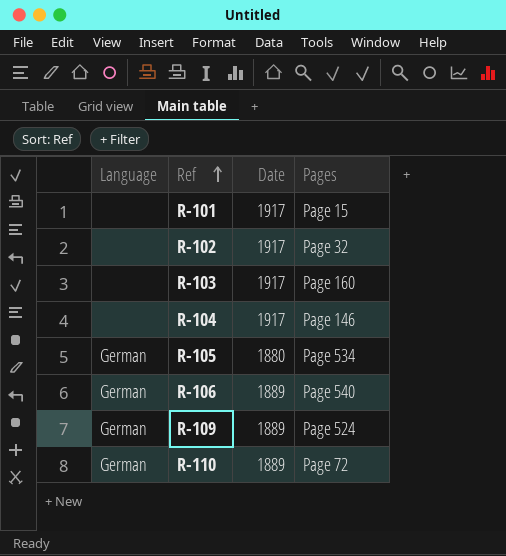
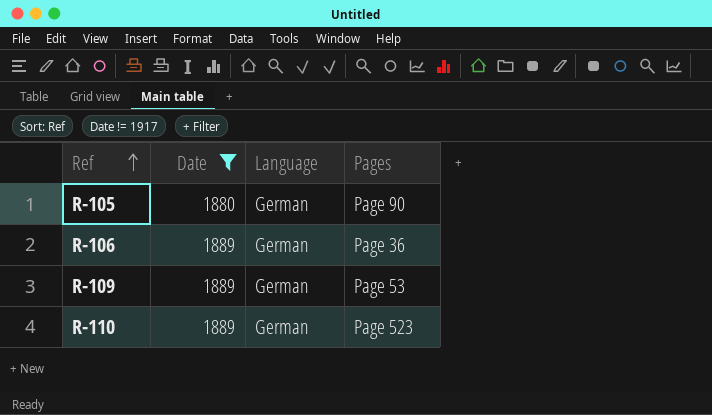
filter: none -> Date != 1917
column Language | position: 1 -> 3
R-105 | Pages: Page 534 -> Page 90
R-106 | Pages: Page 540 -> Page 36
R-109 | Pages: Page 524 -> Page 53
R-110 | Pages: Page 72 -> Page 523

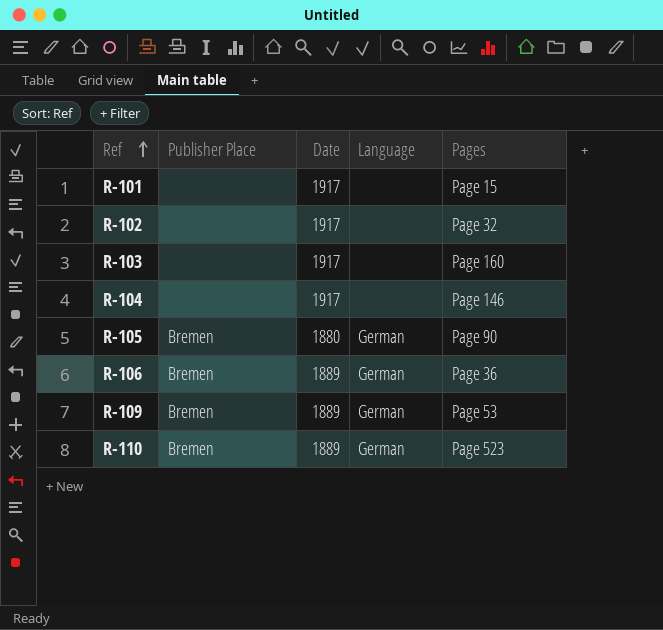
filter: Date != 1917 -> none
column Publisher Place | position: none -> 2

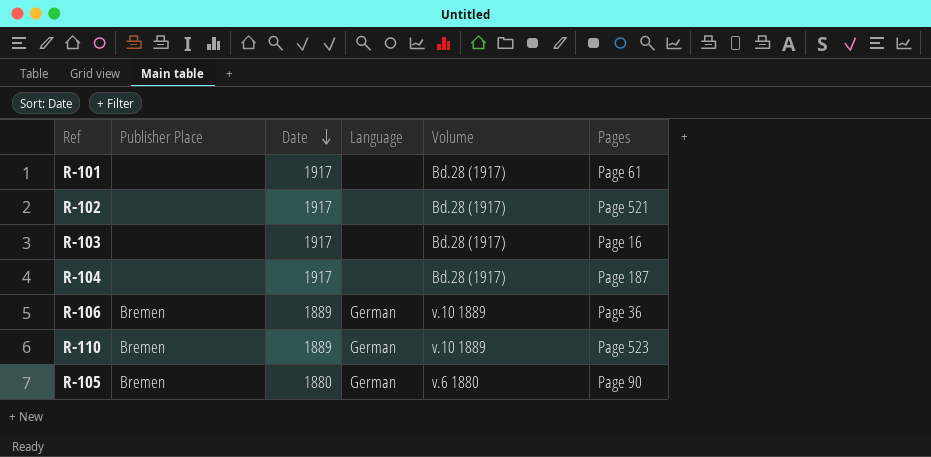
row order: Ref ascending -> Date descending
column Volume | position: none -> 5
row R-109: Bremen | 1889 | German | Page 53 -> none
R-101 | Pages: Page 15 -> Page 61
R-102 | Pages: Page 32 -> Page 521
R-103 | Pages: Page 160 -> Page 16
R-104 | Pages: Page 146 -> Page 187

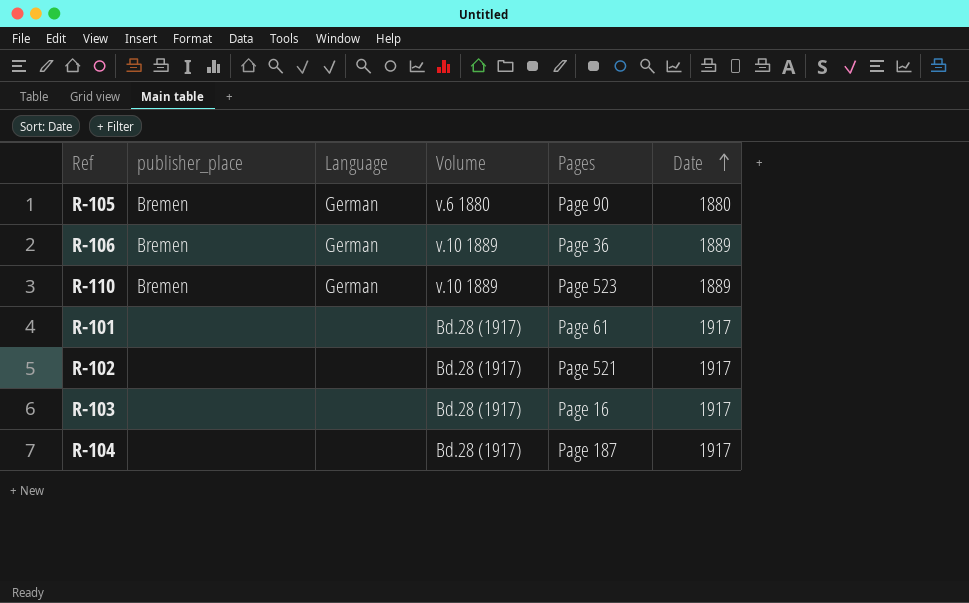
row order: Date descending -> Date ascending
column name: Publisher Place -> publisher_place
column Date | position: 3 -> 6

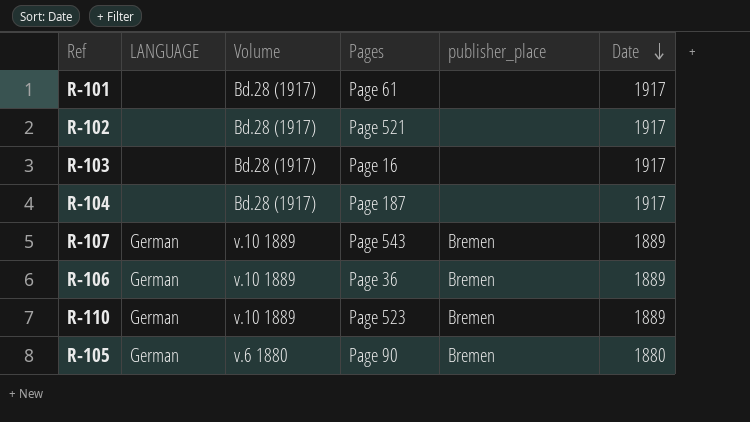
row order: Date ascending -> Date descending
column name: Language -> LANGUAGE
column publisher_place | position: 2 -> 5
row R-107: none -> German | v.10 1889 | Page 543 | Bremen | 1889

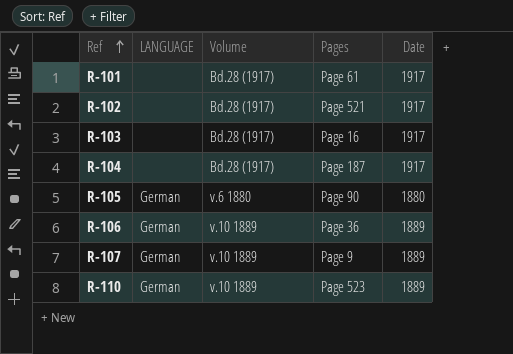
row order: Date descending -> Ref ascending
column publisher_place | position: 5 -> none
R-107 | Pages: Page 543 -> Page 9

